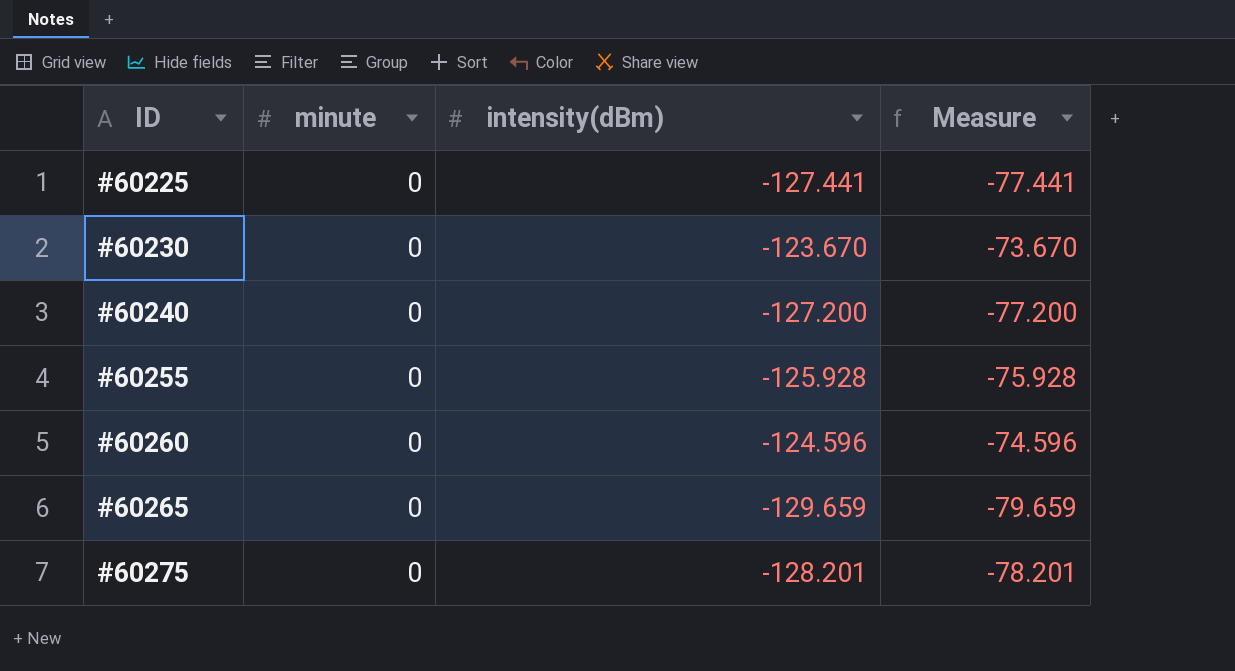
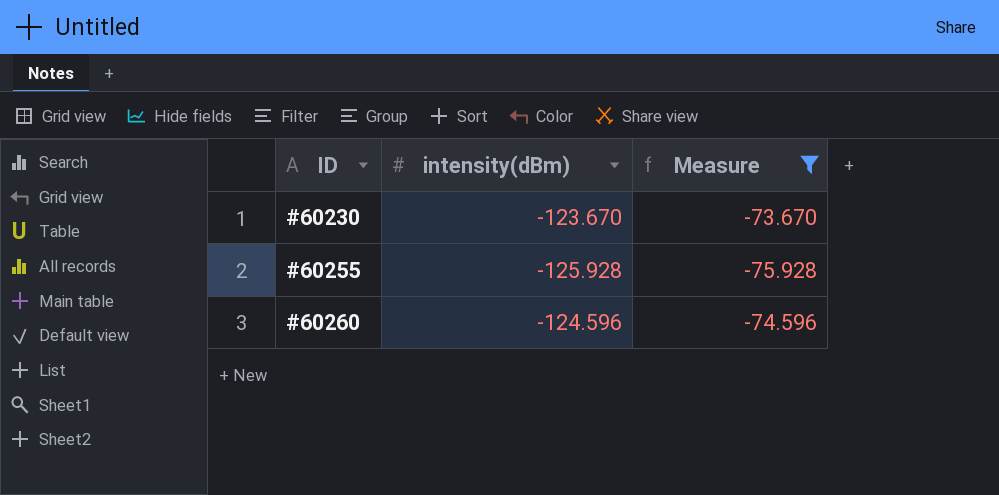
filter: none -> Measure >= -75.928
column minute | position: 2 -> none

